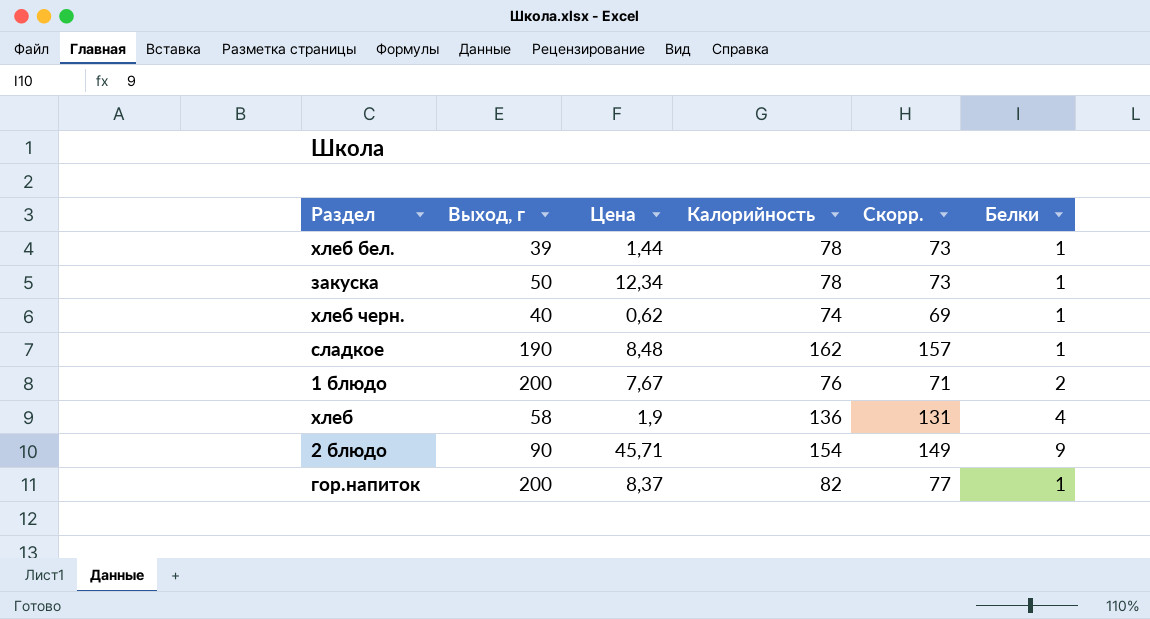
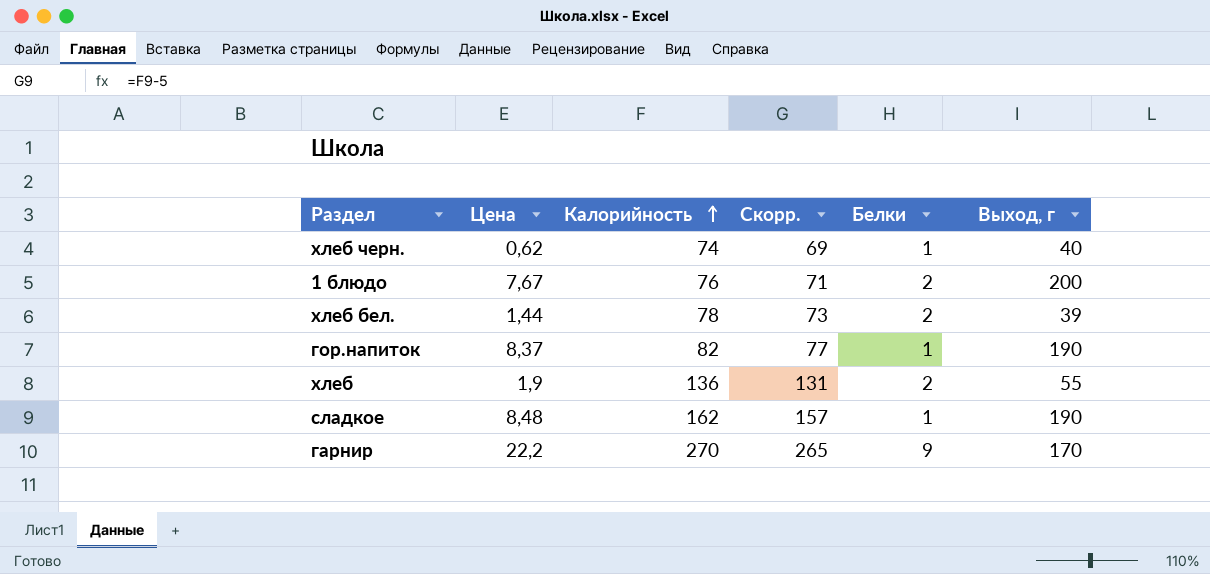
row order: none -> Калорийность ascending
column Выход, г | position: 2 -> 6
row закуска: 50 | 12,34 | 78 | 73 | 1 -> none
row 2 блюдо: 90 | 45,71 | 154 | 149 | 9 -> none
хлеб бел. | Белки: 1 -> 2
гор.напиток | Выход, г: 200 -> 190
хлеб | Белки: 4 -> 2
хлеб | Выход, г: 58 -> 55
row гарнир: none -> 22,2 | 270 | 265 | 9 | 170

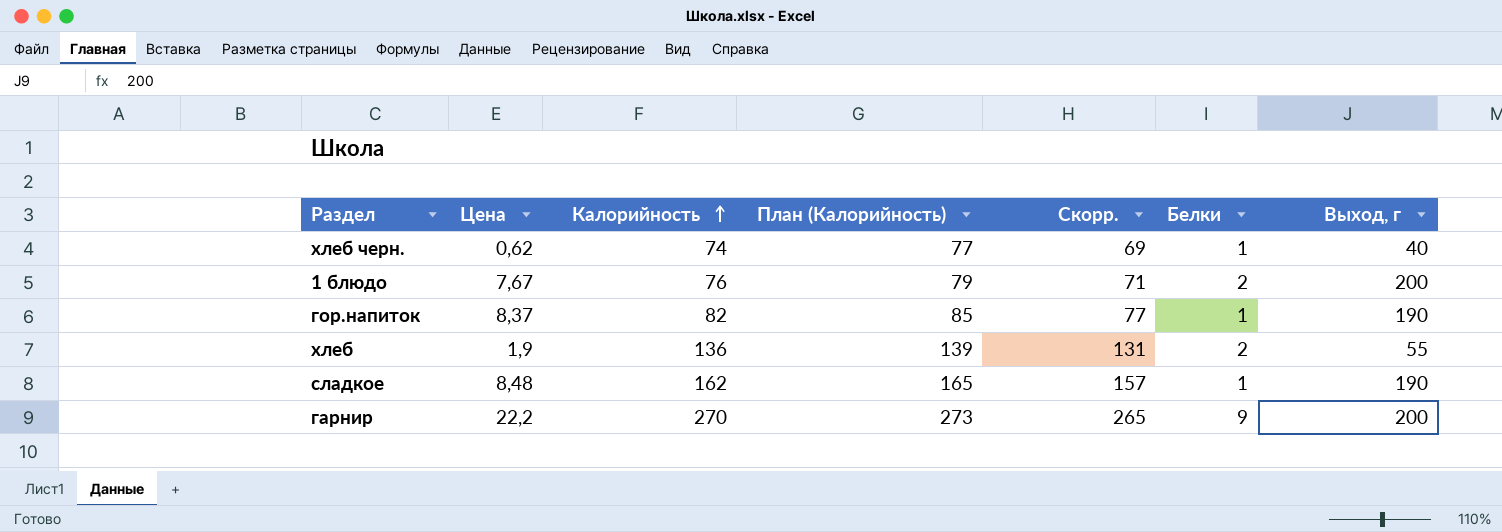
column План (Калорийность) | formula: none -> [Калорийность] + 3
row хлеб бел.: 1,44 | 78 | 73 | 2 | 39 -> none
гарнир | Выход, г: 170 -> 200

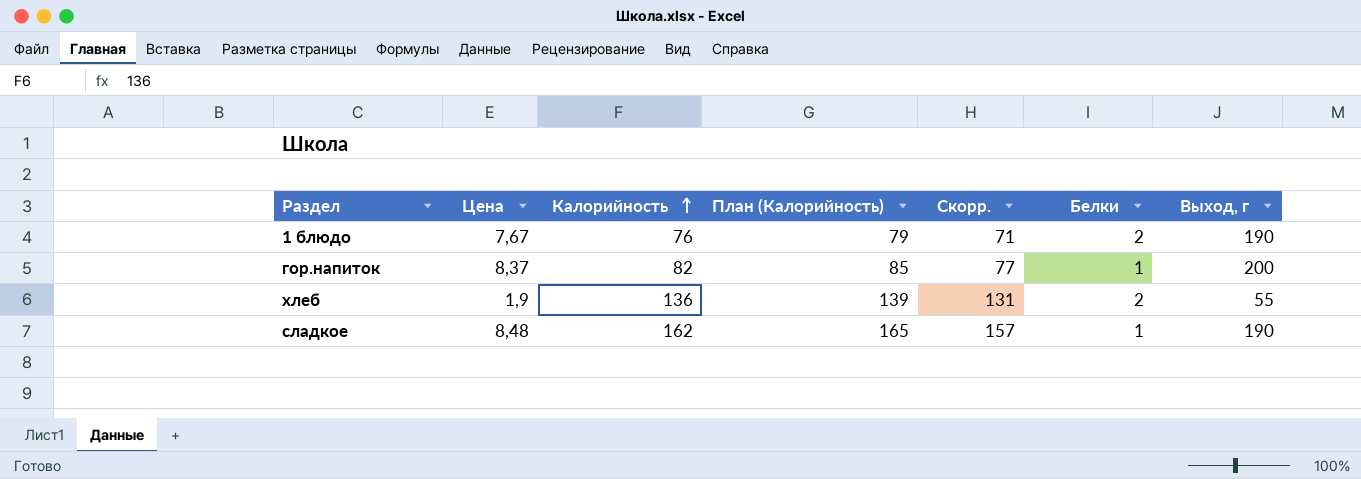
row хлеб черн.: 0,62 | 74 | 77 | 69 | 1 | 40 -> none
row гарнир: 22,2 | 270 | 273 | 265 | 9 | 200 -> none
1 блюдо | Выход, г: 200 -> 190
гор.напиток | Выход, г: 190 -> 200

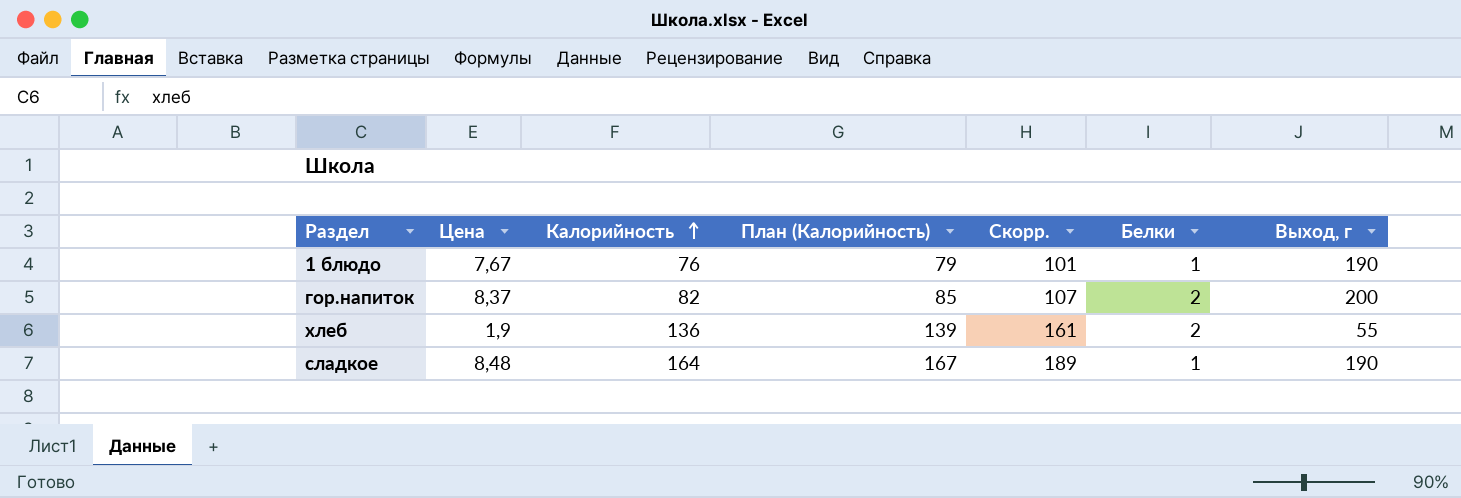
column Скорр. | formula: [Калорийность] - 5 -> [Калорийность] + 25
1 блюдо | Белки: 2 -> 1
гор.напиток | Белки: 1 -> 2
сладкое | Калорийность: 162 -> 164
сладкое | План (Калорийность): 165 -> 167

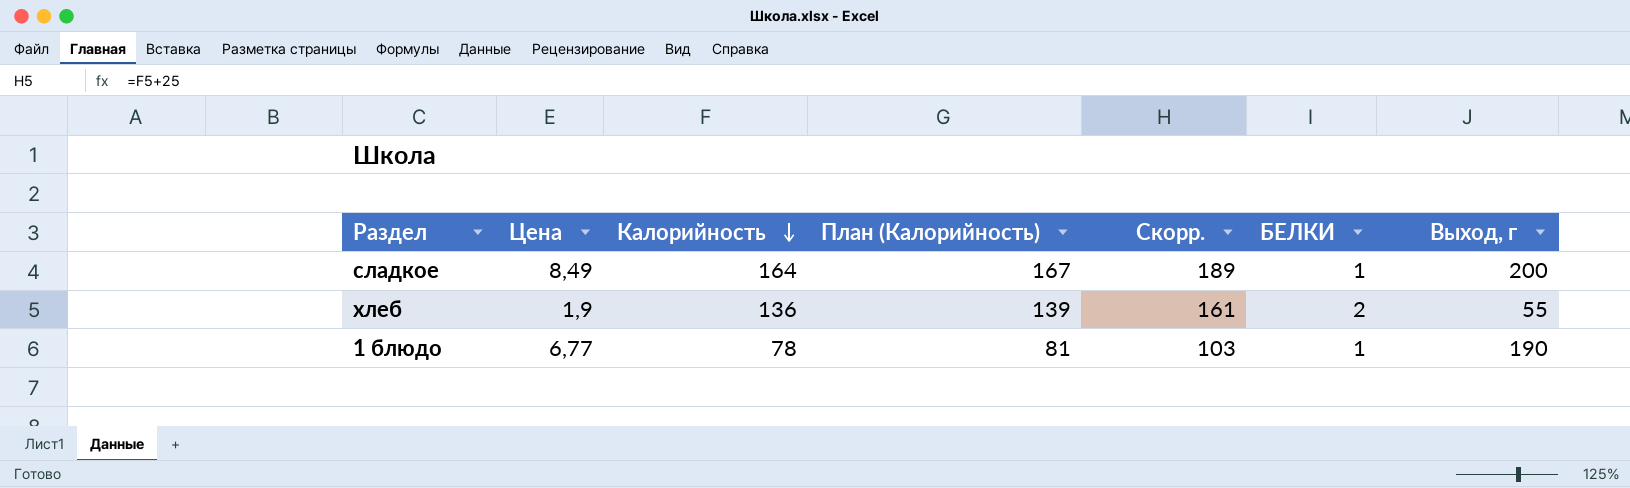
row order: Калорийность ascending -> Калорийность descending
column name: Белки -> БЕЛКИ
row гор.напиток: 8,37 | 82 | 85 | 107 | 2 | 200 -> none
сладкое | Цена: 8,48 -> 8,49
сладкое | Выход, г: 190 -> 200
1 блюдо | Цена: 7,67 -> 6,77
1 блюдо | Калорийность: 76 -> 78
1 блюдо | План (Калорийность): 79 -> 81
1 блюдо | Скорр.: 101 -> 103

